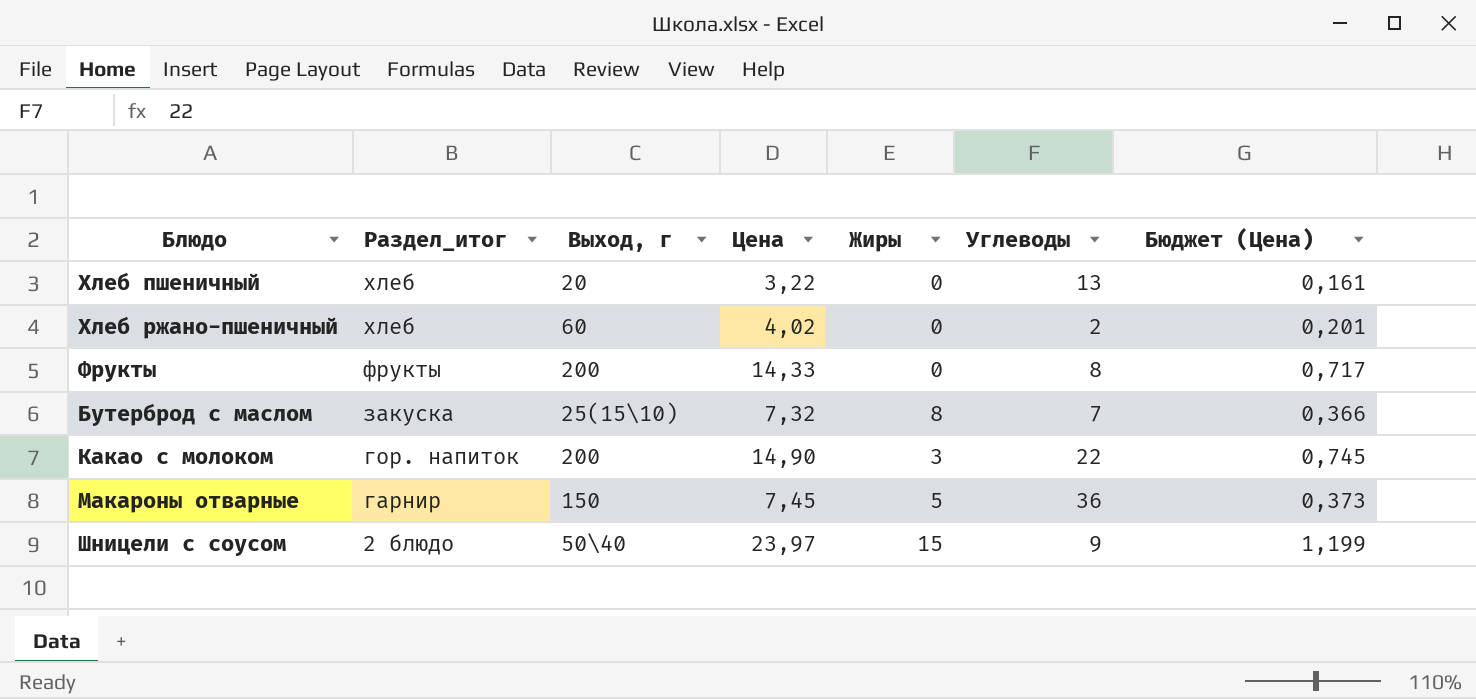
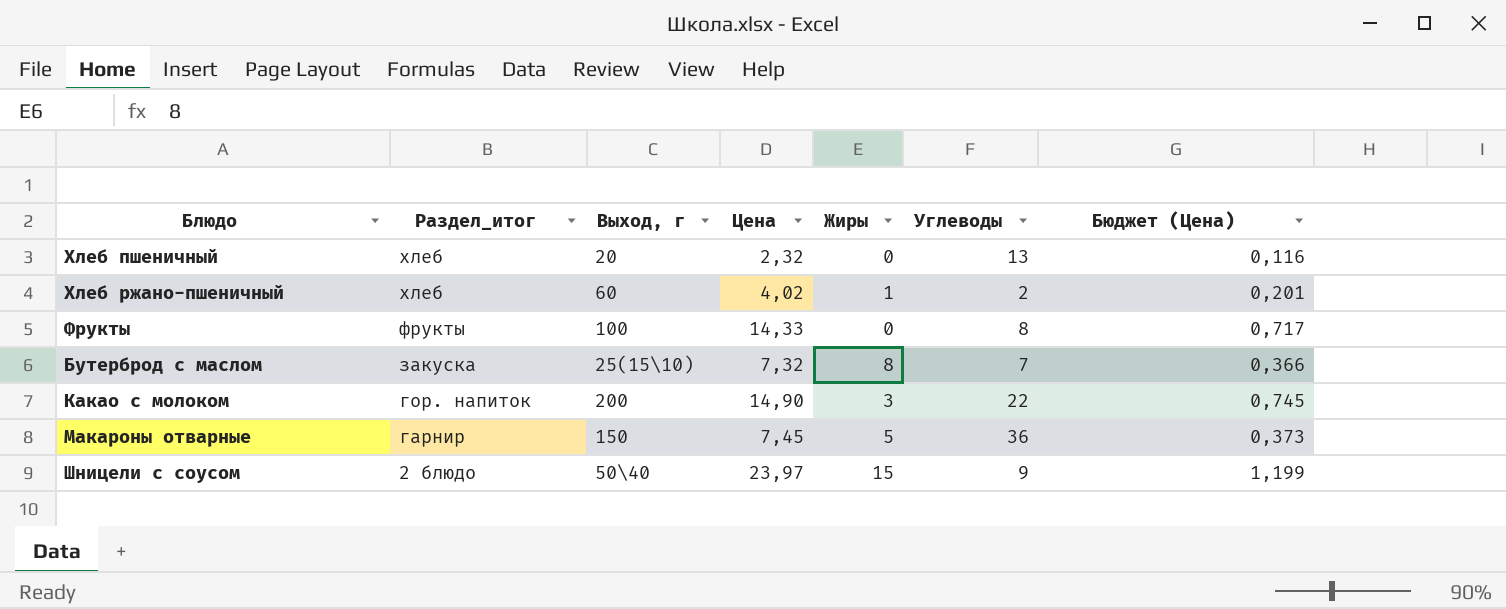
Хлеб пшеничный | Цена: 3,22 -> 2,32
Хлеб пшеничный | Бюджет (Цена): 0,161 -> 0,116
Хлеб ржано-пшеничный | Жиры: 0 -> 1
Фрукты | Выход, г: 200 -> 100

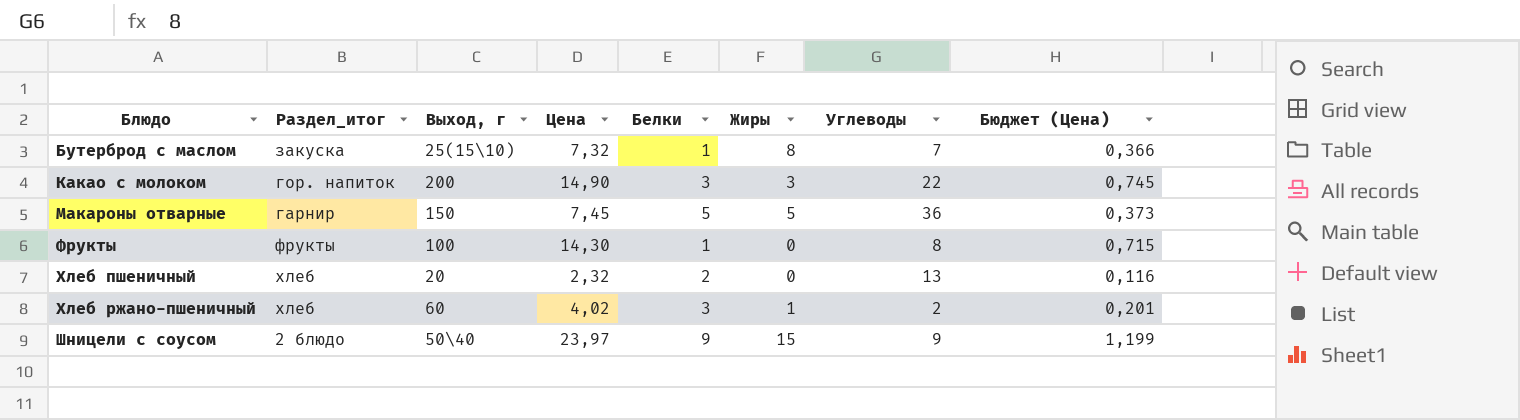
row order: Раздел_итог descending -> Блюдо ascending
column Белки | position: none -> 5
Фрукты | Цена: 14,33 -> 14,30
Фрукты | Бюджет (Цена): 0,717 -> 0,715

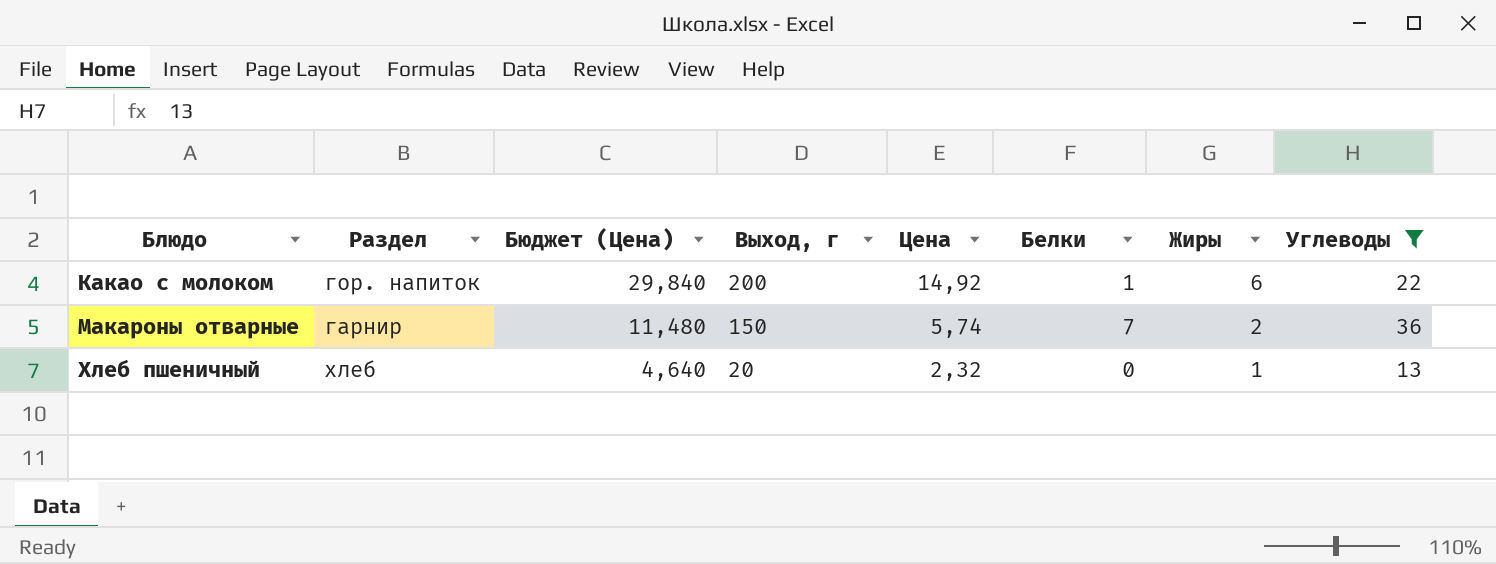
filter: none -> Углеводы >= 13
column name: Раздел_итог -> Раздел
column Бюджет (Цена) | formula: [Цена] * 0,05 -> [Цена] * 2
column Бюджет (Цена) | position: 8 -> 3
Какао с молоком | Цена: 14,90 -> 14,92
Какао с молоком | Белки: 3 -> 1
Какао с молоком | Жиры: 3 -> 6
Макароны отварные | Цена: 7,45 -> 5,74
Макароны отварные | Белки: 5 -> 7
Макароны отварные | Жиры: 5 -> 2
Хлеб пшеничный | Белки: 2 -> 0
Хлеб пшеничный | Жиры: 0 -> 1

